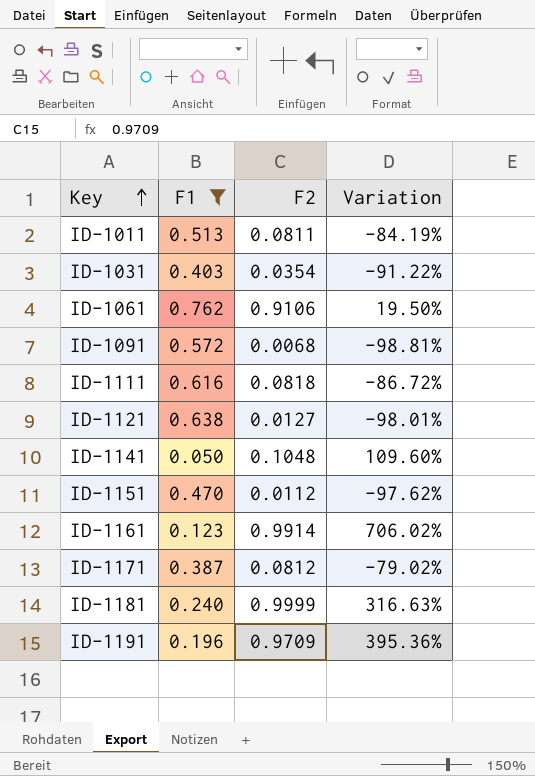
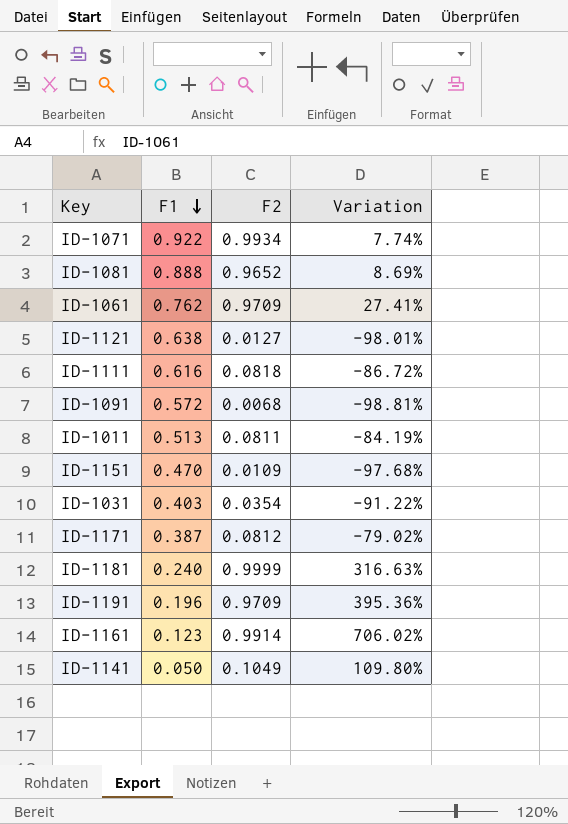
filter: F1 <= 0.762 -> none
row order: Key ascending -> F1 descending
ID-1061 | F2: 0.9106 -> 0.9709
ID-1061 | Variation: 19.50% -> 27.41%
ID-1151 | F2: 0.0112 -> 0.0109
ID-1151 | Variation: -97.62% -> -97.68%
ID-1141 | F2: 0.1048 -> 0.1049
ID-1141 | Variation: 109.60% -> 109.80%

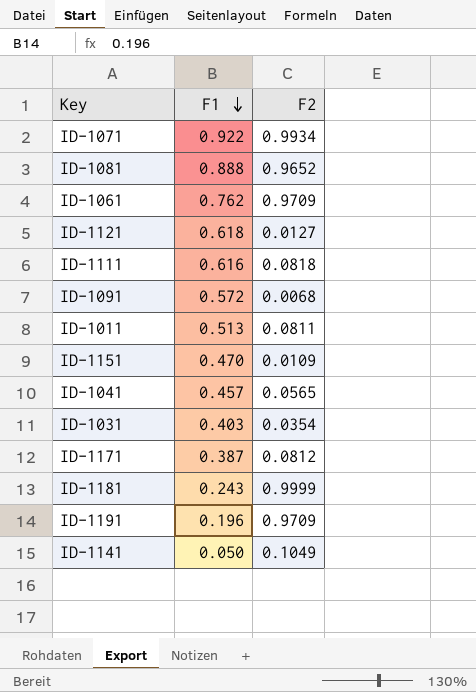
column Variation | formula: ([F2] - [F1]) / [F1] -> none
row ID-1161: 0.123 | 0.9914 | 706.02% -> none
ID-1121 | F1: 0.638 -> 0.618
row ID-1041: none -> 0.457 | 0.0565
ID-1181 | F1: 0.240 -> 0.243

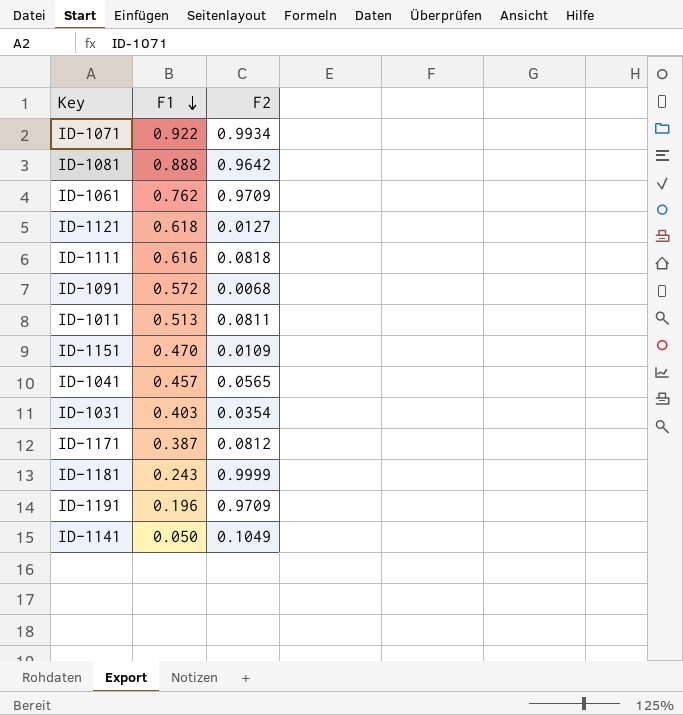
ID-1081 | F2: 0.9652 -> 0.9642

